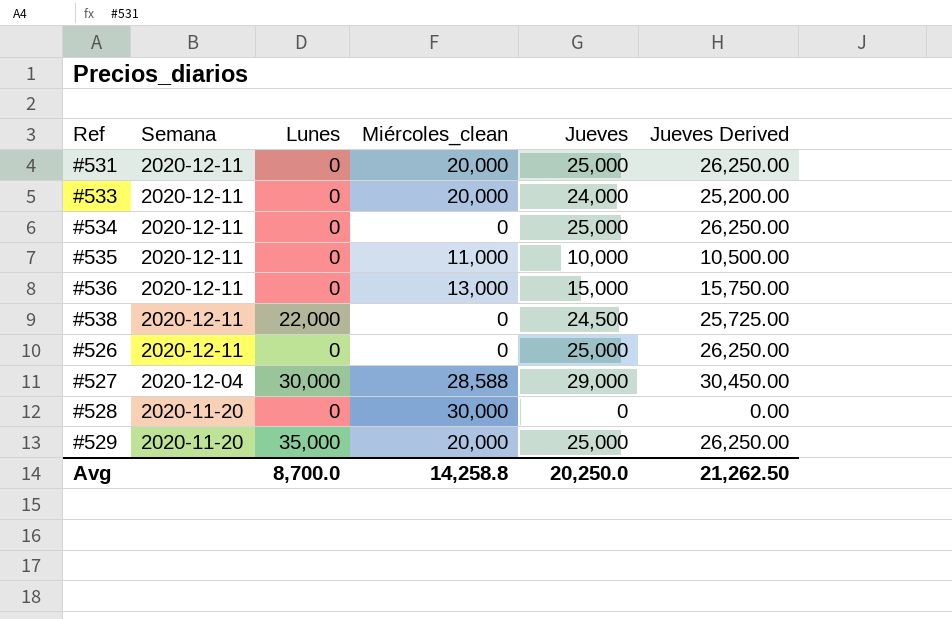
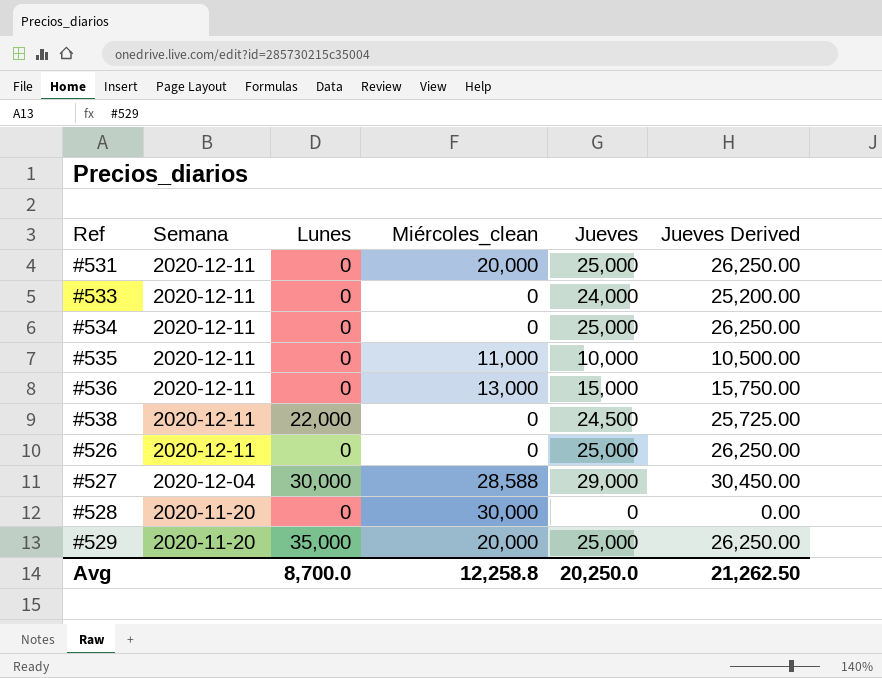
#533 | Miércoles_clean: 20,000 -> 0
Avg | Miércoles_clean: 14,258.8 -> 12,258.8

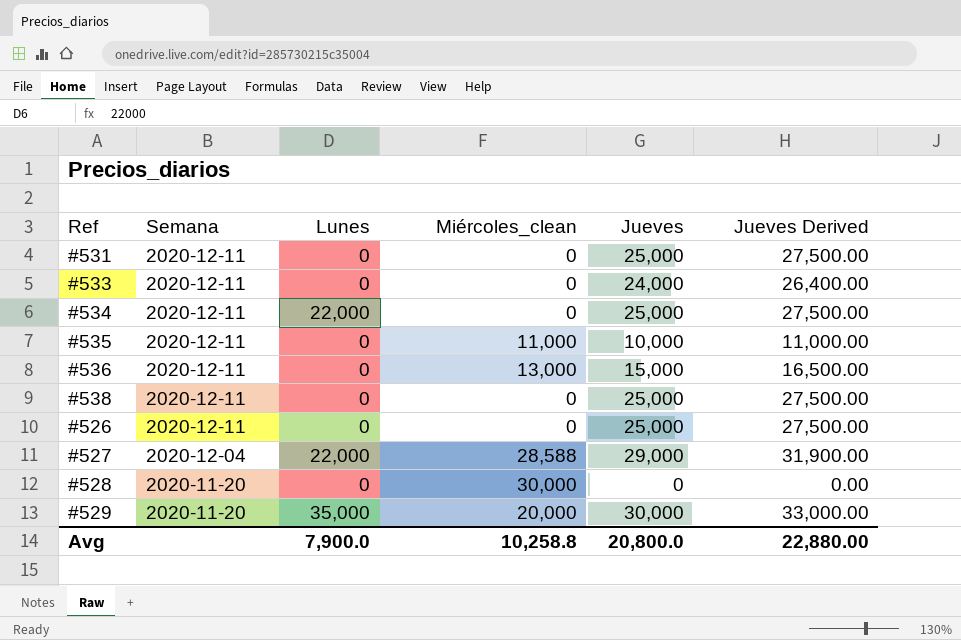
column Jueves Derived | formula: [Jueves] * 1.05 -> [Jueves] * 1.1
#531 | Miércoles_clean: 20,000 -> 0
#534 | Lunes: 0 -> 22,000
#538 | Lunes: 22,000 -> 0
#538 | Jueves: 24,500 -> 25,000
#527 | Lunes: 30,000 -> 22,000
#529 | Jueves: 25,000 -> 30,000
Avg | Lunes: 8,700.0 -> 7,900.0
Avg | Miércoles_clean: 12,258.8 -> 10,258.8
Avg | Jueves: 20,250.0 -> 20,800.0
Avg | Jueves Derived: 21,262.50 -> 22,880.00

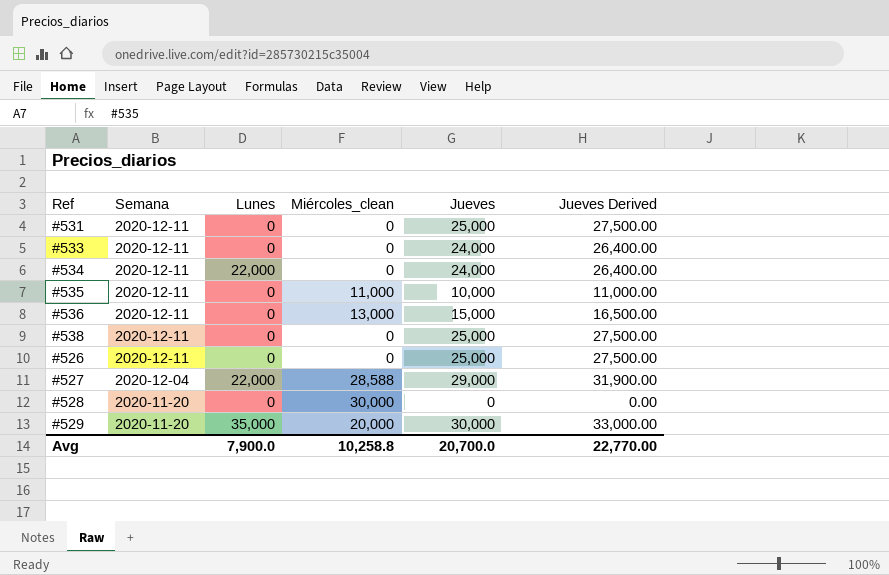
#534 | Jueves: 25,000 -> 24,000
#534 | Jueves Derived: 27,500.00 -> 26,400.00
Avg | Jueves: 20,800.0 -> 20,700.0
Avg | Jueves Derived: 22,880.00 -> 22,770.00

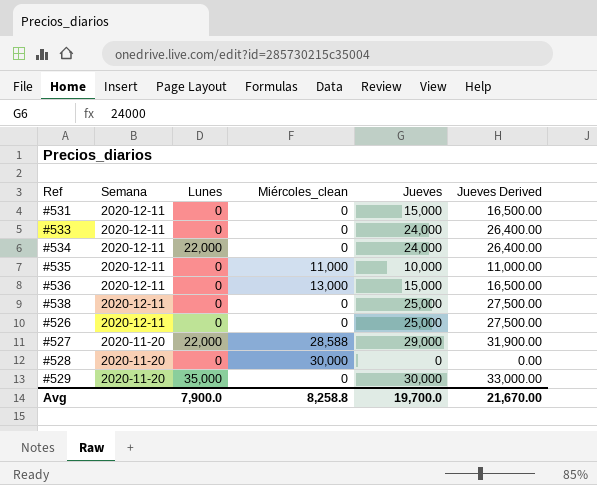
#531 | Jueves: 25,000 -> 15,000
#531 | Jueves Derived: 27,500.00 -> 16,500.00
#527 | Semana: 2020-12-04 -> 2020-11-20
#529 | Miércoles_clean: 20,000 -> 0
Avg | Miércoles_clean: 10,258.8 -> 8,258.8
Avg | Jueves: 20,700.0 -> 19,700.0
Avg | Jueves Derived: 22,770.00 -> 21,670.00

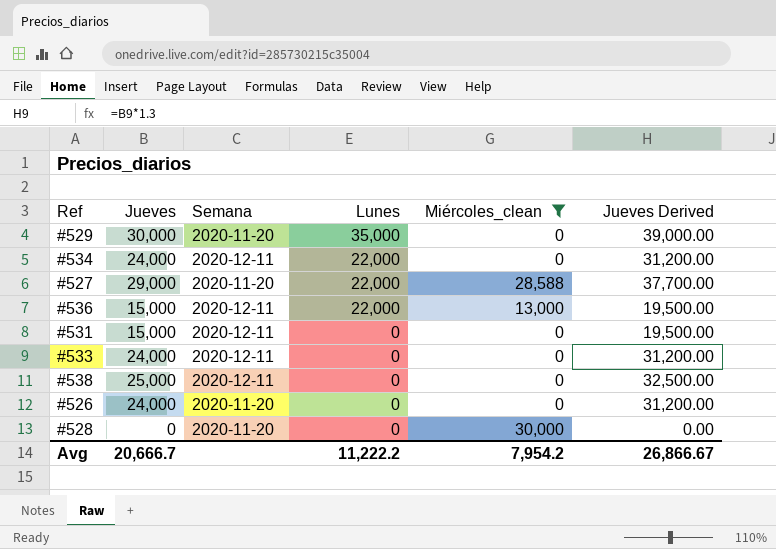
filter: none -> Miércoles_clean != 11,000
row order: Semana descending -> Lunes descending
column Jueves | position: 5 -> 2
column Jueves Derived | formula: [Jueves] * 1.1 -> [Jueves] * 1.3
#536 | Lunes: 0 -> 22,000
#526 | Jueves: 25,000 -> 24,000
#526 | Semana: 2020-12-11 -> 2020-11-20
Avg | Jueves: 19,700.0 -> 20,666.7
Avg | Lunes: 7,900.0 -> 11,222.2
Avg | Miércoles_clean: 8,258.8 -> 7,954.2
Avg | Jueves Derived: 21,670.00 -> 26,866.67

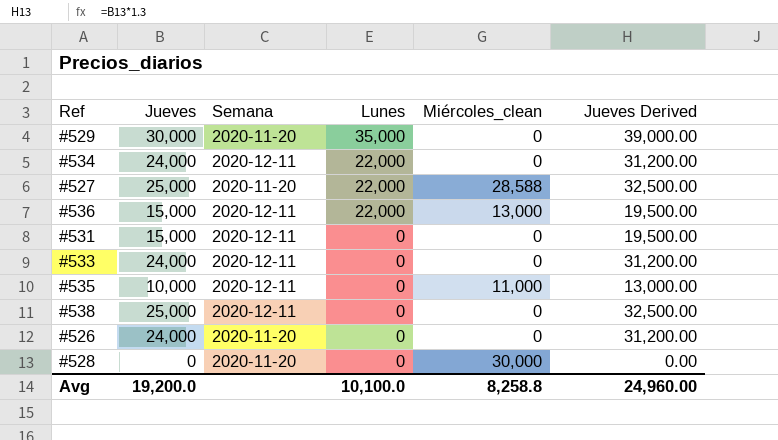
filter: Miércoles_clean != 11,000 -> none
#527 | Jueves: 29,000 -> 25,000
#527 | Jueves Derived: 37,700.00 -> 32,500.00
Avg | Jueves: 20,666.7 -> 19,200.0
Avg | Lunes: 11,222.2 -> 10,100.0
Avg | Miércoles_clean: 7,954.2 -> 8,258.8
Avg | Jueves Derived: 26,866.67 -> 24,960.00

